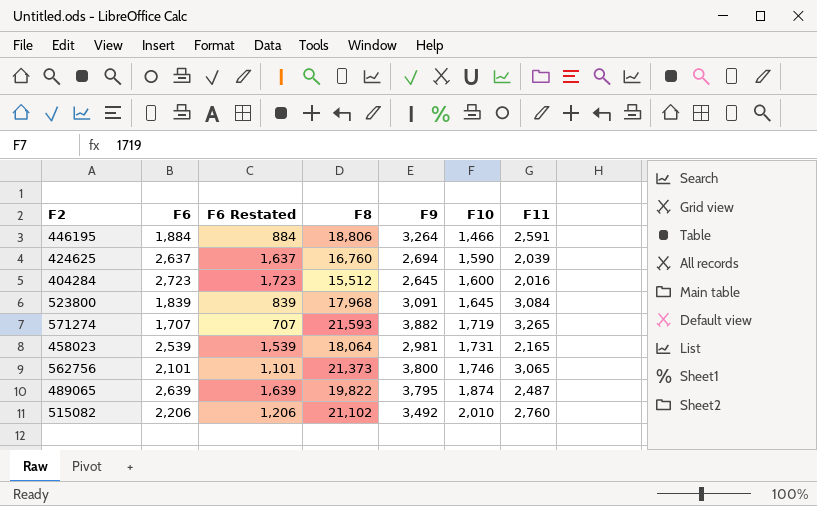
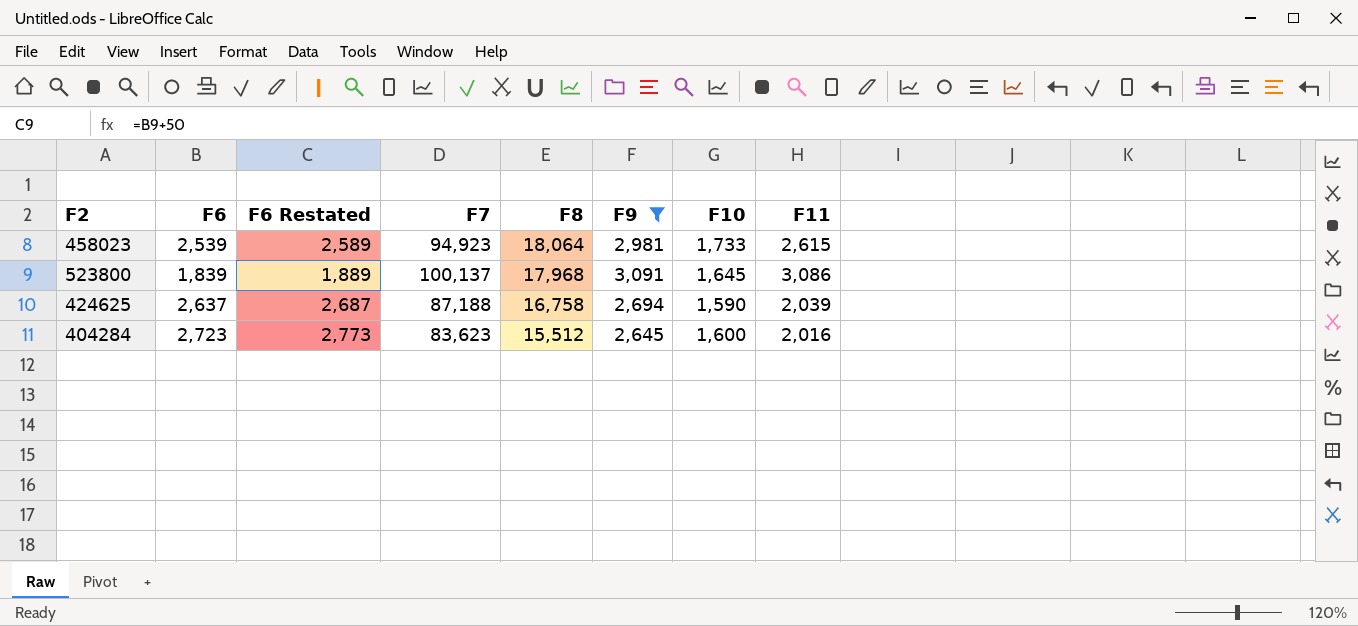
filter: none -> F9 <= 3,091
row order: F10 ascending -> F8 descending
column F6 Restated | formula: [F6] - 1000 -> [F6] + 50
column F7 | position: none -> 4
458023 | F10: 1,731 -> 1,733
458023 | F11: 2,165 -> 2,615
523800 | F11: 3,084 -> 3,086
424625 | F8: 16,760 -> 16,758

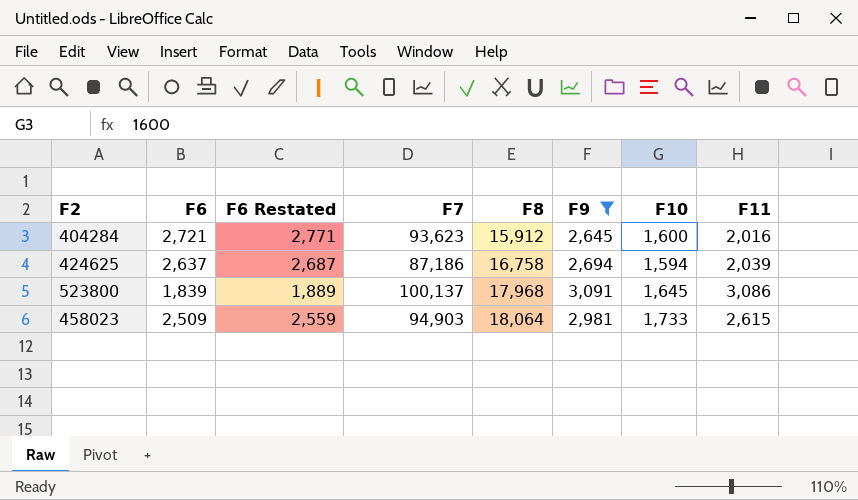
row order: F8 descending -> F8 ascending
404284 | F6: 2,723 -> 2,721
404284 | F6 Restated: 2,773 -> 2,771
404284 | F7: 83,623 -> 93,623
404284 | F8: 15,512 -> 15,912
424625 | F7: 87,188 -> 87,186
424625 | F10: 1,590 -> 1,594
458023 | F6: 2,539 -> 2,509
458023 | F6 Restated: 2,589 -> 2,559
458023 | F7: 94,923 -> 94,903

